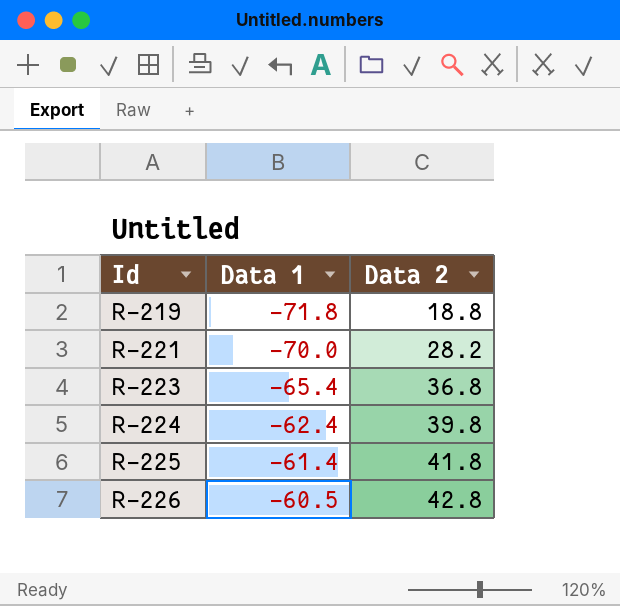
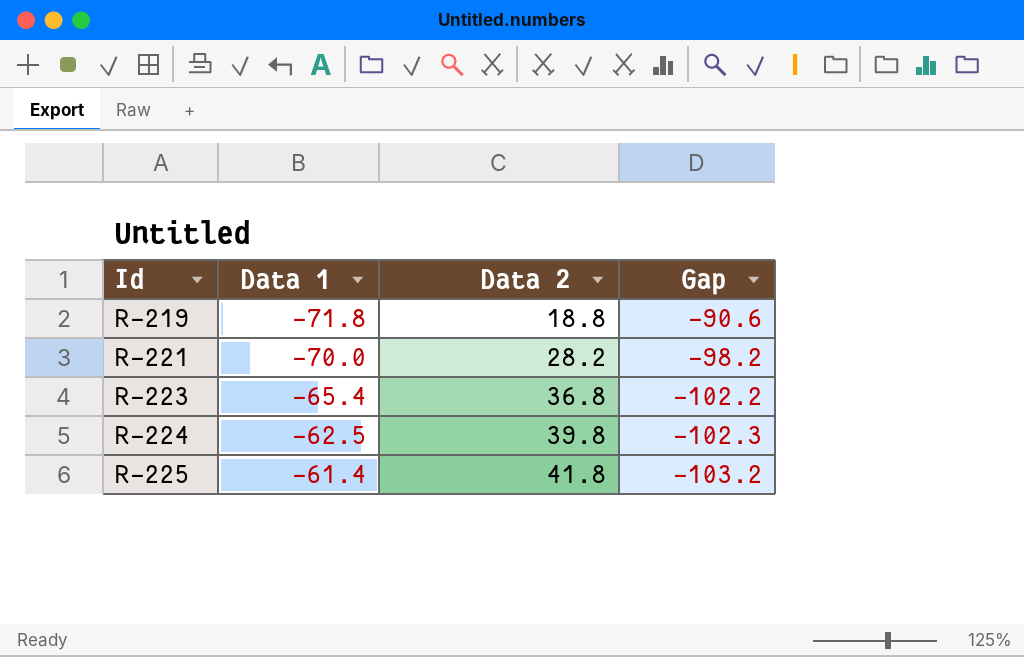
column Gap | formula: none -> [Data 1] - [Data 2]
row R-226: -60.5 | 42.8 -> none
R-224 | Data 1: -62.4 -> -62.5

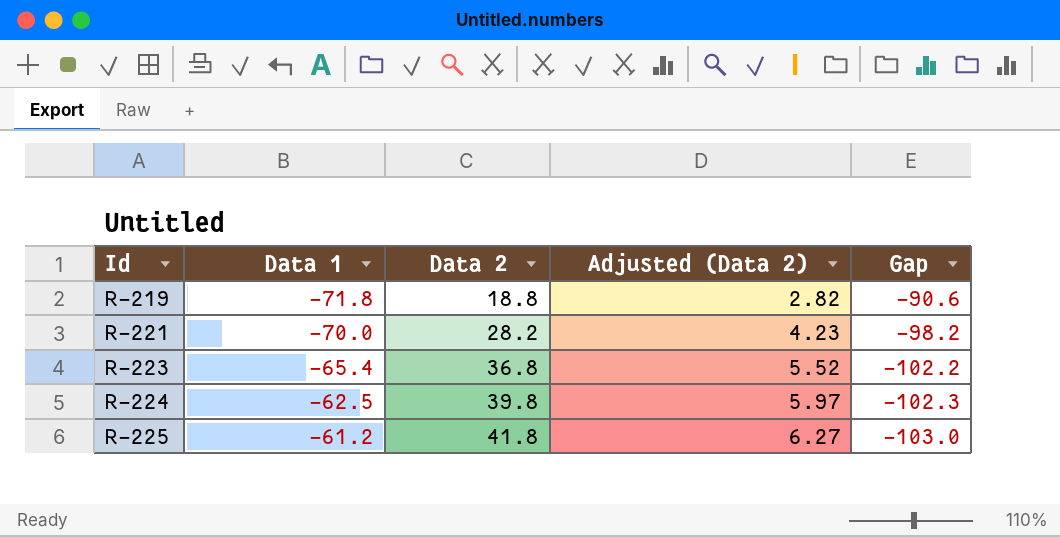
column Adjusted (Data 2) | formula: none -> [Data 2] * 0.15
R-225 | Data 1: -61.4 -> -61.2
R-225 | Gap: -103.2 -> -103.0

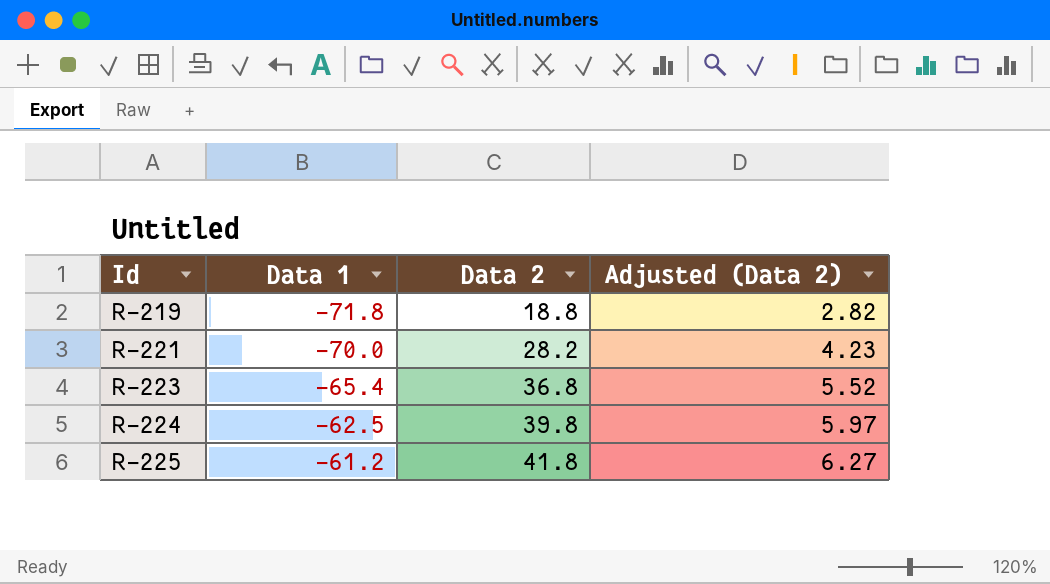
column Gap | formula: [Data 1] - [Data 2] -> none

